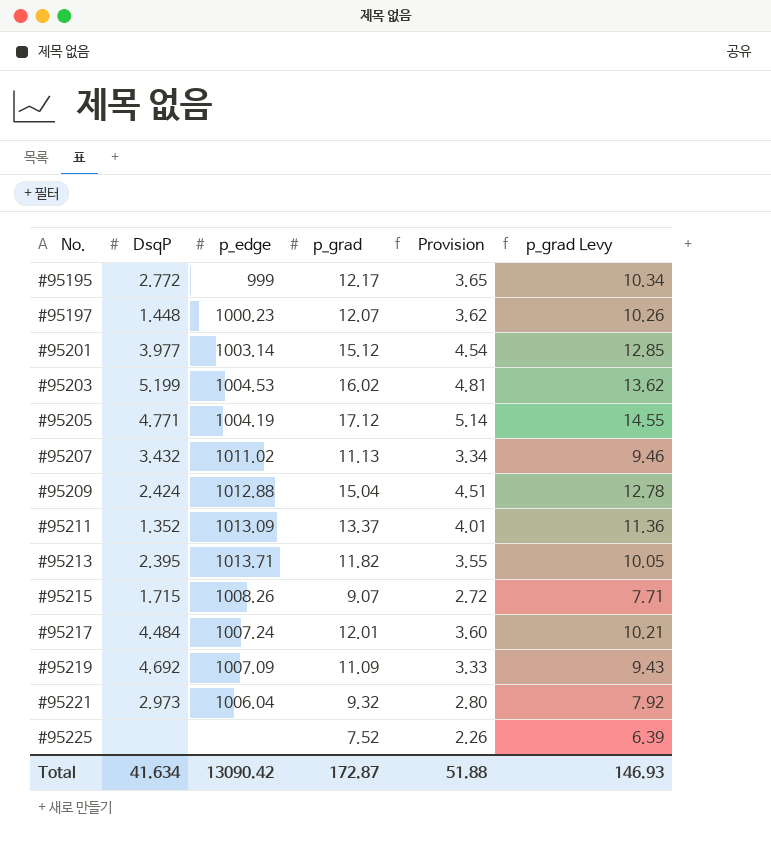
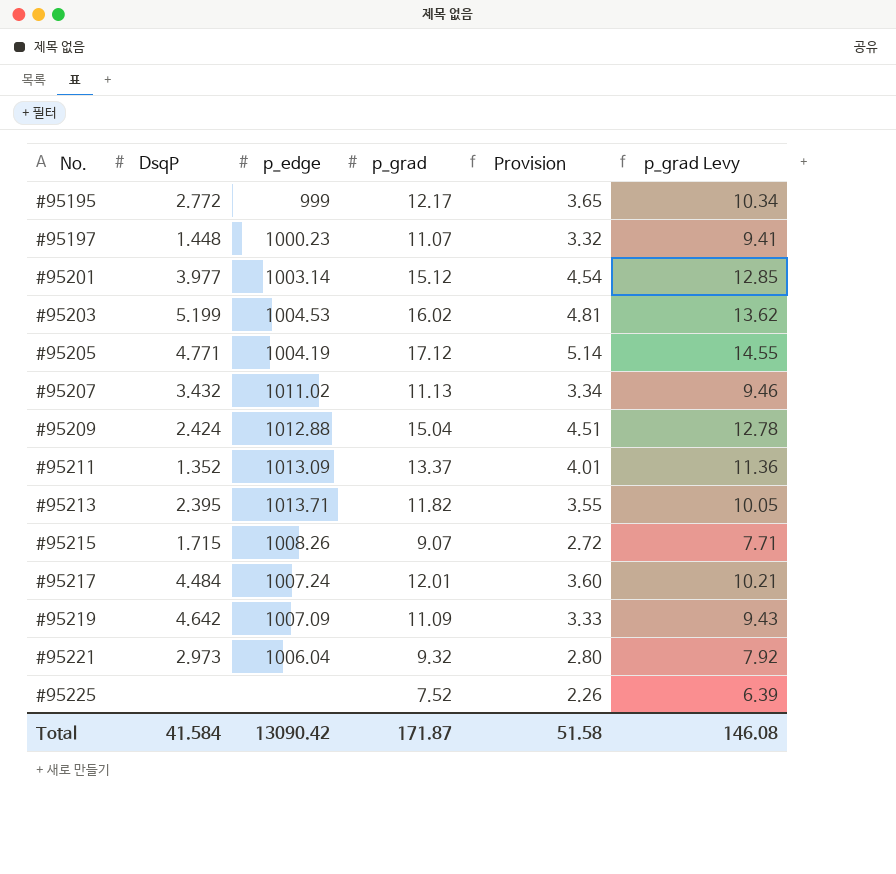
#95197 | p_grad: 12.07 -> 11.07
#95197 | Provision: 3.62 -> 3.32
#95197 | p_grad Levy: 10.26 -> 9.41
#95219 | DsqP: 4.692 -> 4.642
Total | DsqP: 41.634 -> 41.584
Total | p_grad: 172.87 -> 171.87
Total | Provision: 51.88 -> 51.58
Total | p_grad Levy: 146.93 -> 146.08

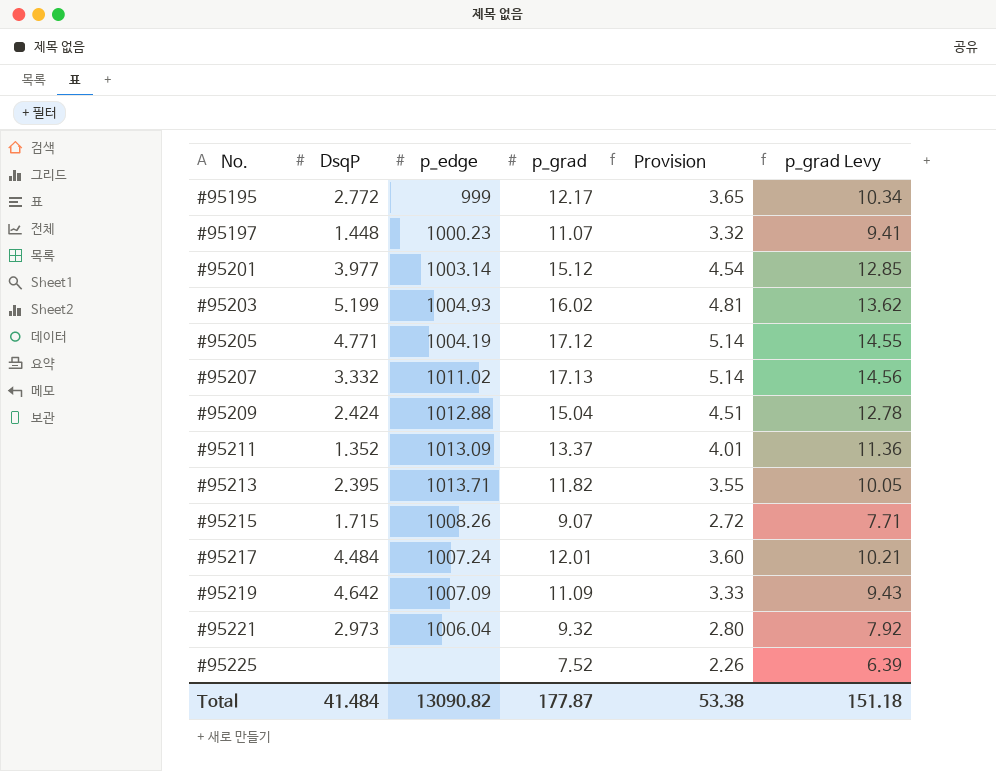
#95203 | p_edge: 1004.53 -> 1004.93
#95207 | DsqP: 3.432 -> 3.332
#95207 | p_grad: 11.13 -> 17.13
#95207 | Provision: 3.34 -> 5.14
#95207 | p_grad Levy: 9.46 -> 14.56
Total | DsqP: 41.584 -> 41.484
Total | p_edge: 13090.42 -> 13090.82
Total | p_grad: 171.87 -> 177.87
Total | Provision: 51.58 -> 53.38
Total | p_grad Levy: 146.08 -> 151.18

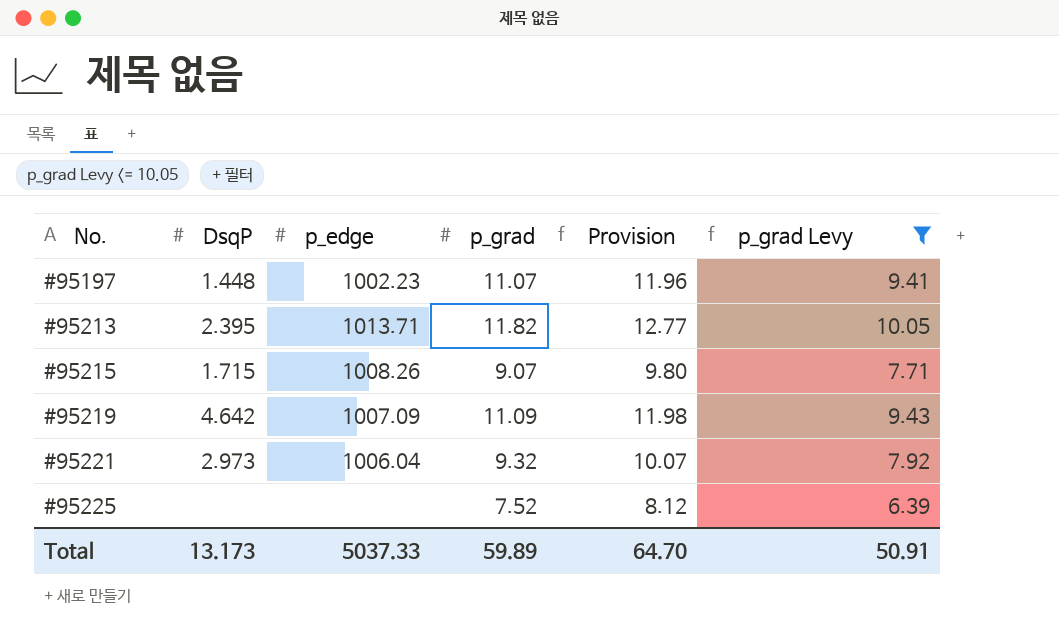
filter: none -> p_grad Levy <= 10.05
column Provision | formula: [p_grad] * 0.3 -> [p_grad] * 1.08
#95197 | p_edge: 1000.23 -> 1002.23
Total | DsqP: 41.484 -> 13.173
Total | p_edge: 13090.82 -> 5037.33
Total | p_grad: 177.87 -> 59.89
Total | Provision: 53.38 -> 64.70
Total | p_grad Levy: 151.18 -> 50.91

